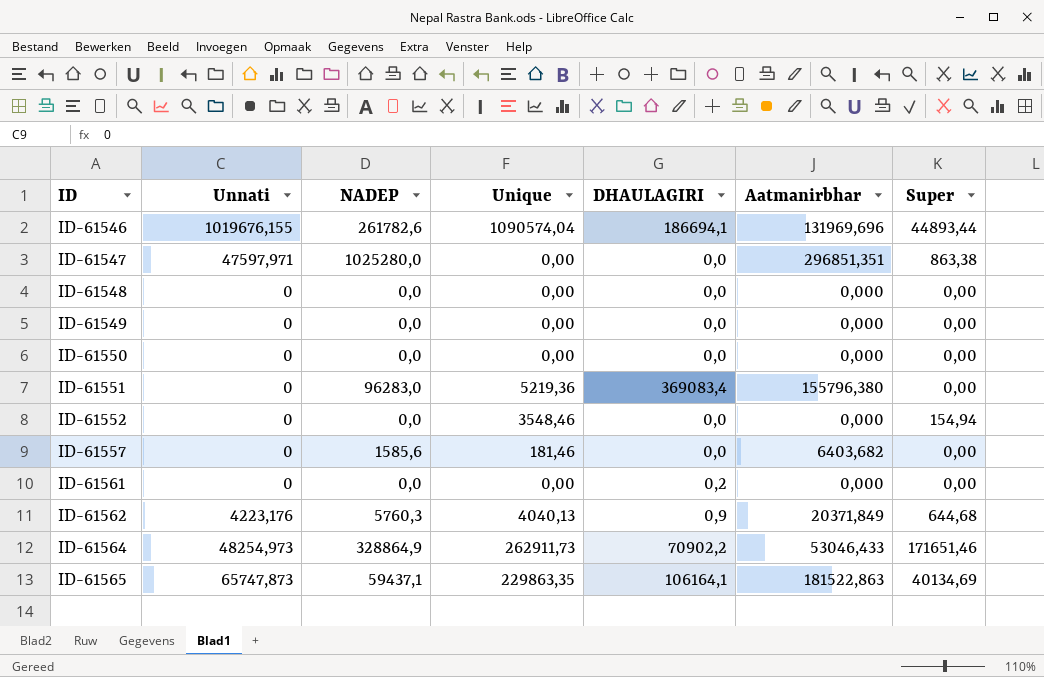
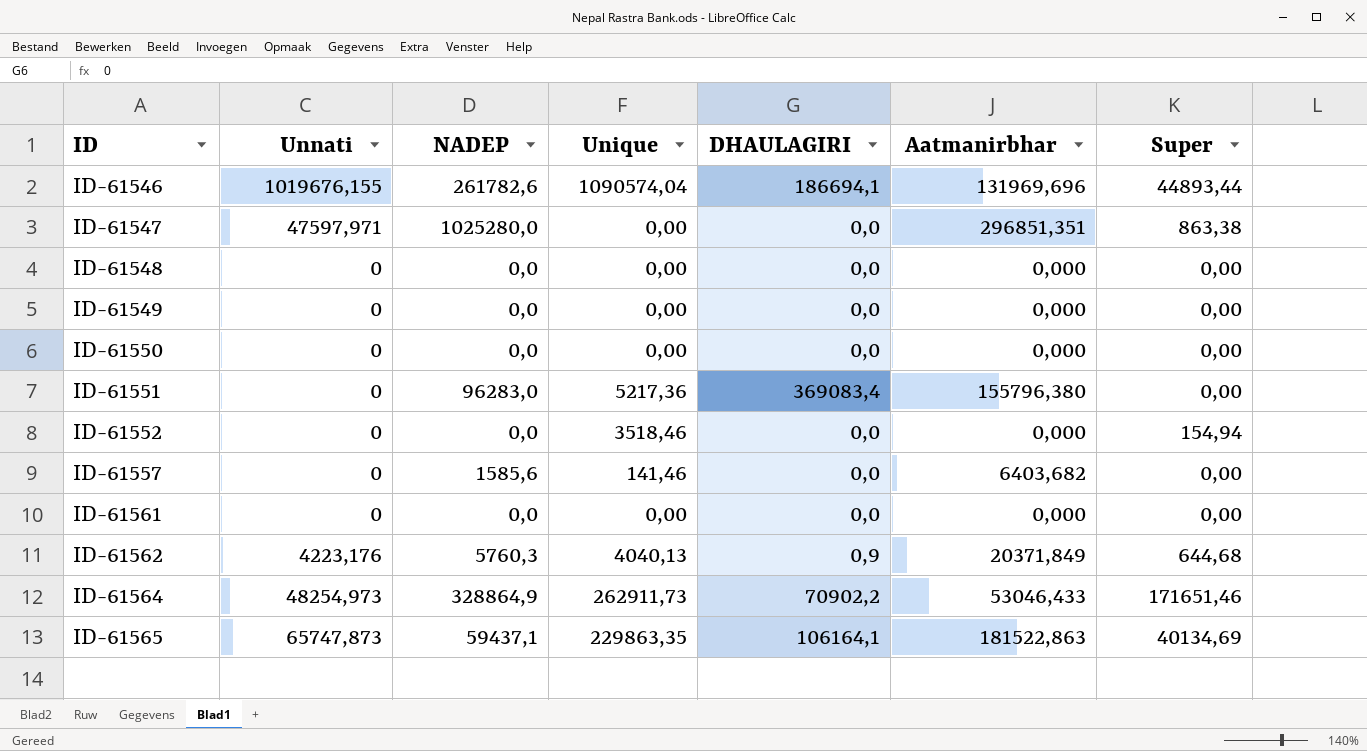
ID-61551 | Unique: 5219,36 -> 5217,36
ID-61552 | Unique: 3548,46 -> 3518,46
ID-61557 | Unique: 181,46 -> 141,46
ID-61561 | DHAULAGIRI: 0,2 -> 0,0

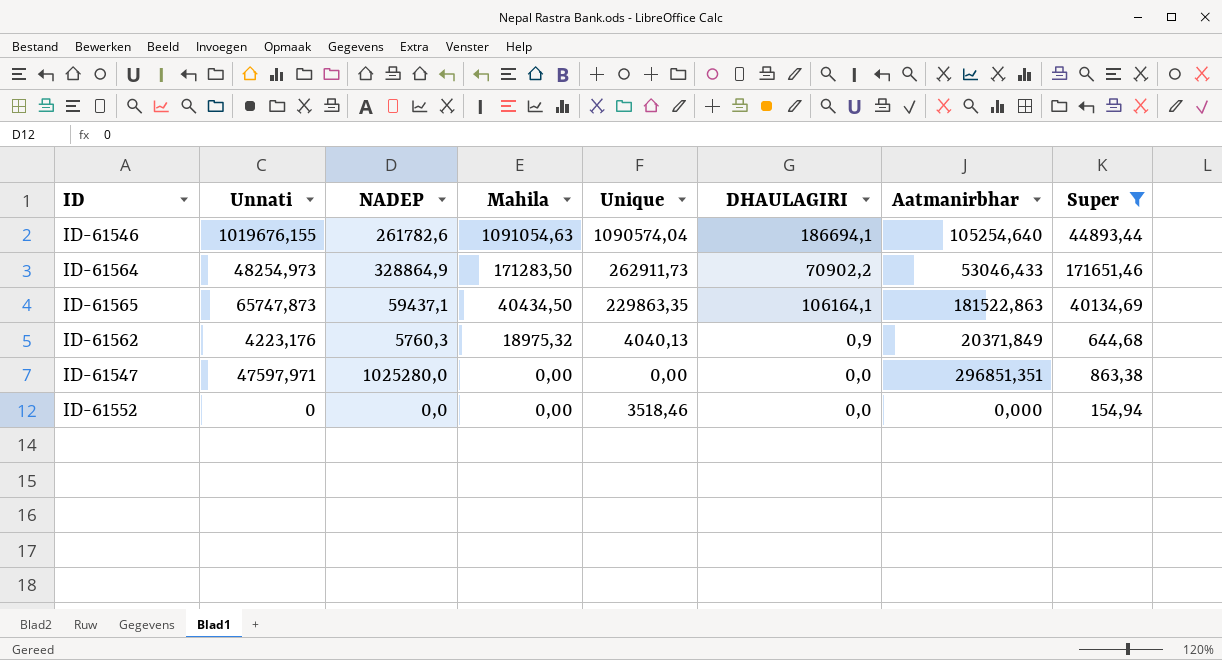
filter: none -> Super != 0,00
row order: ID ascending -> Mahila descending
column Mahila | position: none -> 4
ID-61546 | Aatmanirbhar: 131969,696 -> 105254,640

